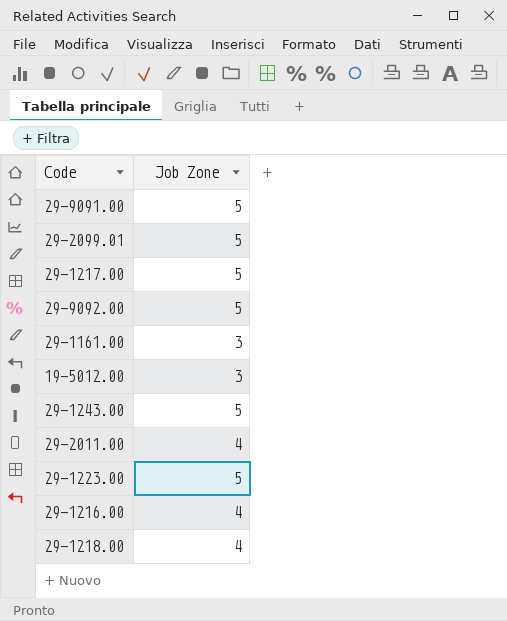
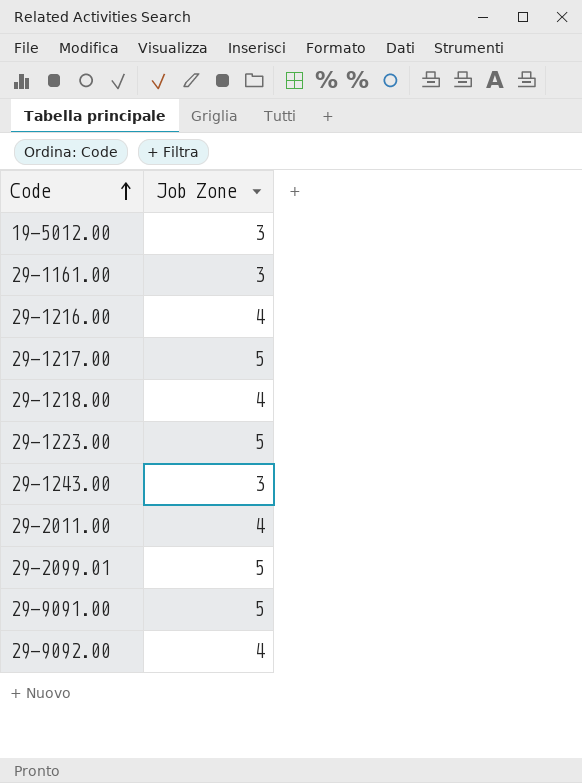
row order: none -> Code ascending
29-1243.00 | Job Zone: 5 -> 3
29-9092.00 | Job Zone: 5 -> 4

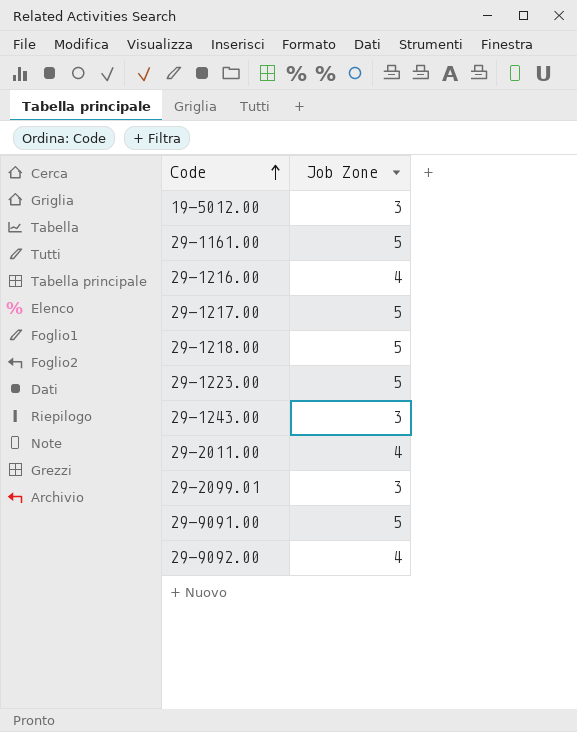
29-1161.00 | Job Zone: 3 -> 5
29-1218.00 | Job Zone: 4 -> 5
29-2099.01 | Job Zone: 5 -> 3

